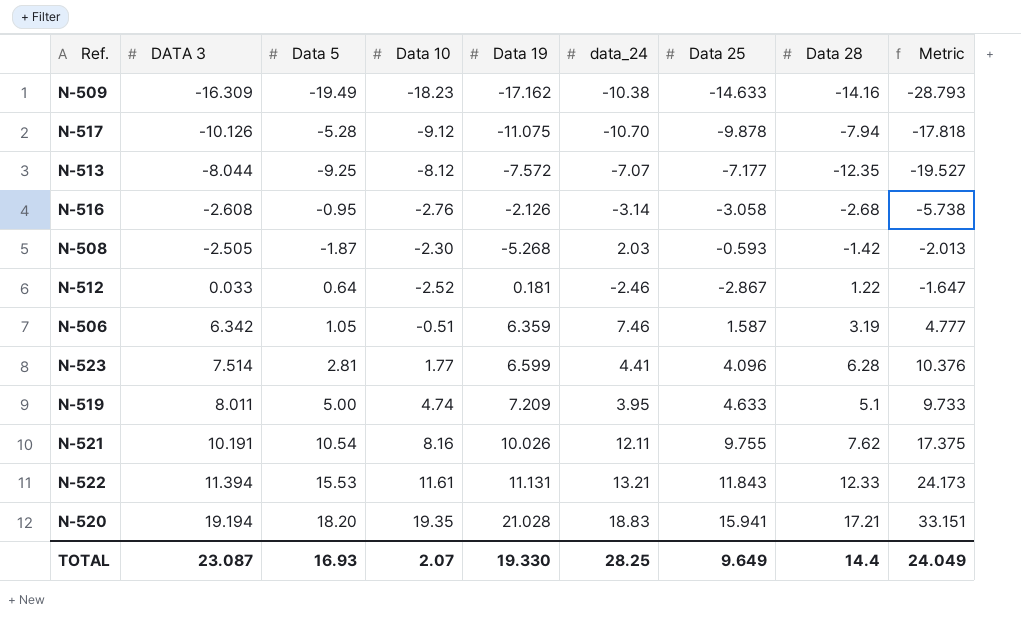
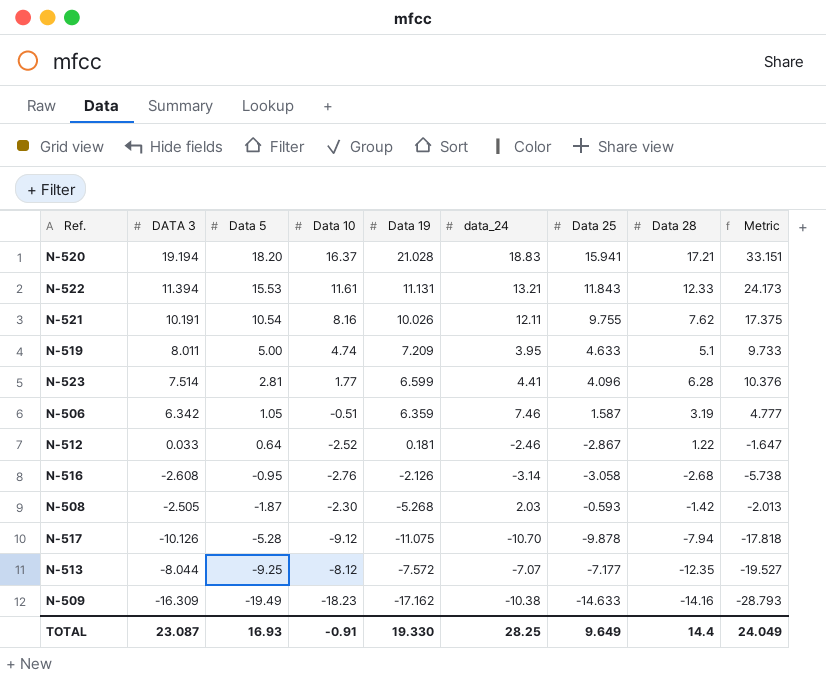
row order: DATA 3 ascending -> Data 5 descending
N-520 | Data 10: 19.35 -> 16.37
TOTAL | Data 10: 2.07 -> -0.91

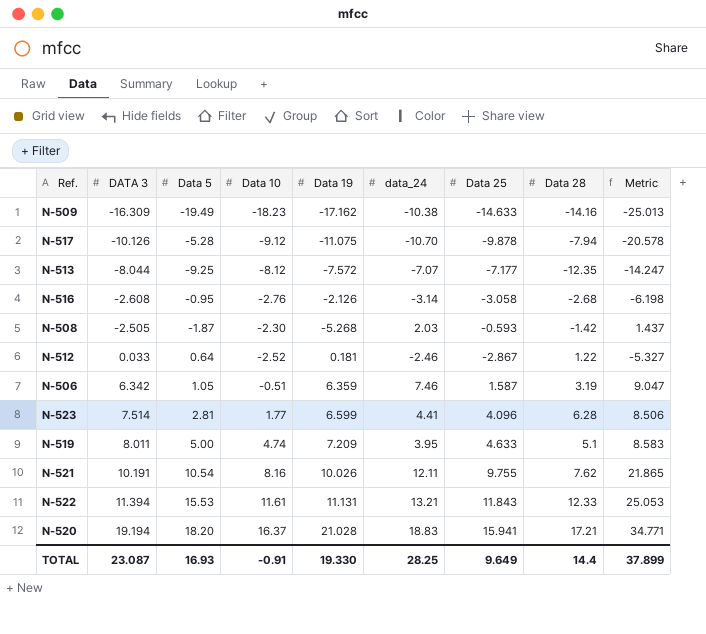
row order: Data 5 descending -> DATA 3 ascending
column Metric | formula: [Data 25] + [Data 28] -> [data_24] + [Data 25]
TOTAL | Metric: 24.049 -> 37.899

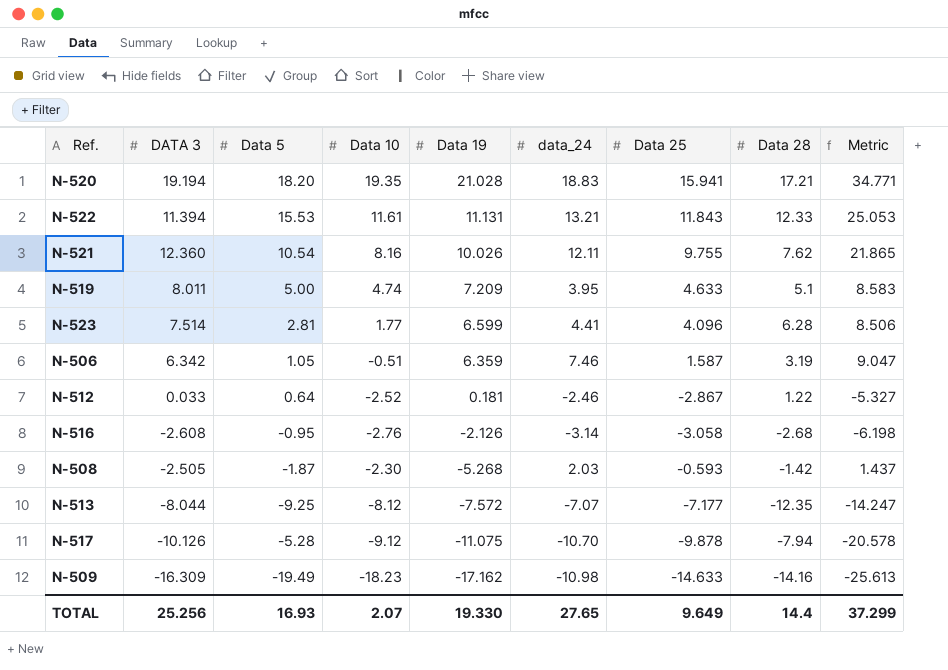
row order: DATA 3 ascending -> Data 19 descending
N-520 | Data 10: 16.37 -> 19.35
N-521 | DATA 3: 10.191 -> 12.360
N-509 | data_24: -10.38 -> -10.98
N-509 | Metric: -25.013 -> -25.613
TOTAL | DATA 3: 23.087 -> 25.256
TOTAL | Data 10: -0.91 -> 2.07
TOTAL | data_24: 28.25 -> 27.65
TOTAL | Metric: 37.899 -> 37.299

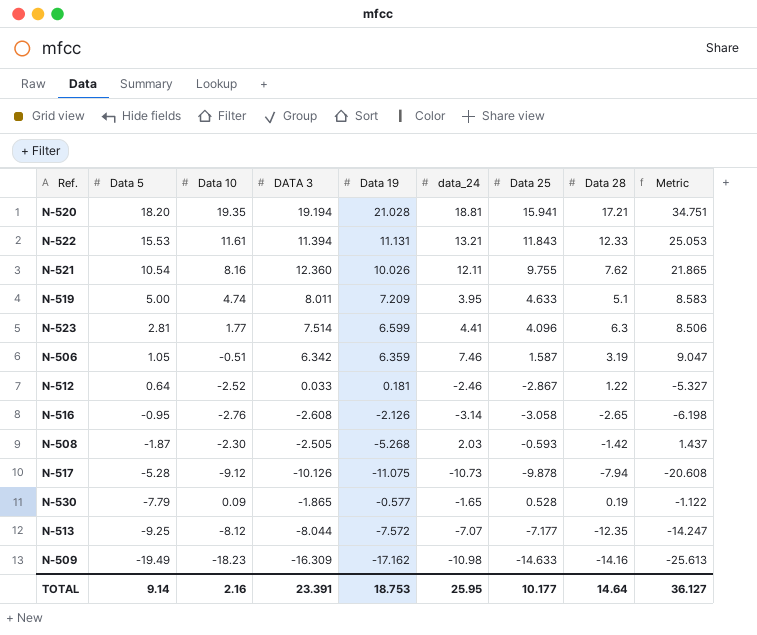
row order: Data 19 descending -> Data 5 descending
column DATA 3 | position: 2 -> 4
N-520 | data_24: 18.83 -> 18.81
N-520 | Metric: 34.771 -> 34.751
N-523 | Data 28: 6.28 -> 6.3
N-516 | Data 28: -2.68 -> -2.65
N-517 | data_24: -10.70 -> -10.73
N-517 | Metric: -20.578 -> -20.608
row N-530: none -> -7.79 | 0.09 | -1.865 | -0.577 | -1.65 | 0.528 | 0.19 | -1.122
TOTAL | Data 5: 16.93 -> 9.14
TOTAL | Data 10: 2.07 -> 2.16
TOTAL | DATA 3: 25.256 -> 23.391
TOTAL | Data 19: 19.330 -> 18.753
TOTAL | data_24: 27.65 -> 25.95
TOTAL | Data 25: 9.649 -> 10.177
TOTAL | Data 28: 14.4 -> 14.64
TOTAL | Metric: 37.299 -> 36.127

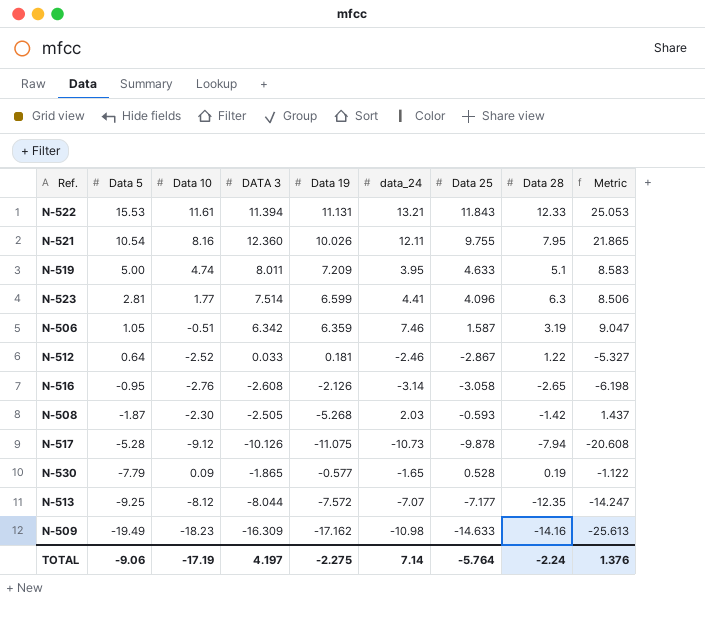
row N-520: 18.20 | 19.35 | 19.194 | 21.028 | 18.81 | 15.941 | 17.21 | 34.751 -> none
N-521 | Data 28: 7.62 -> 7.95
TOTAL | Data 5: 9.14 -> -9.06
TOTAL | Data 10: 2.16 -> -17.19
TOTAL | DATA 3: 23.391 -> 4.197
TOTAL | Data 19: 18.753 -> -2.275
TOTAL | data_24: 25.95 -> 7.14
TOTAL | Data 25: 10.177 -> -5.764
TOTAL | Data 28: 14.64 -> -2.24
TOTAL | Metric: 36.127 -> 1.376

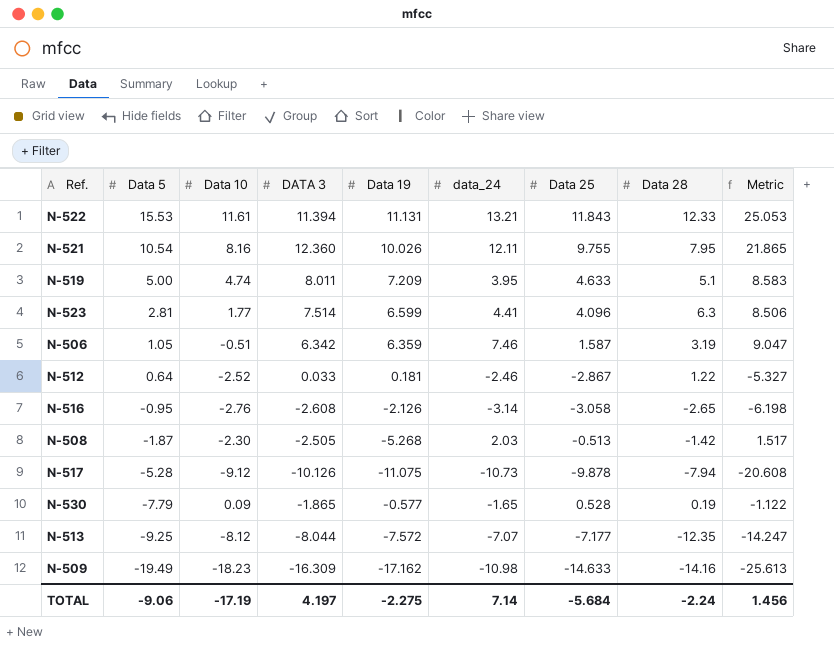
N-508 | Data 25: -0.593 -> -0.513
N-508 | Metric: 1.437 -> 1.517
TOTAL | Data 25: -5.764 -> -5.684
TOTAL | Metric: 1.376 -> 1.456

